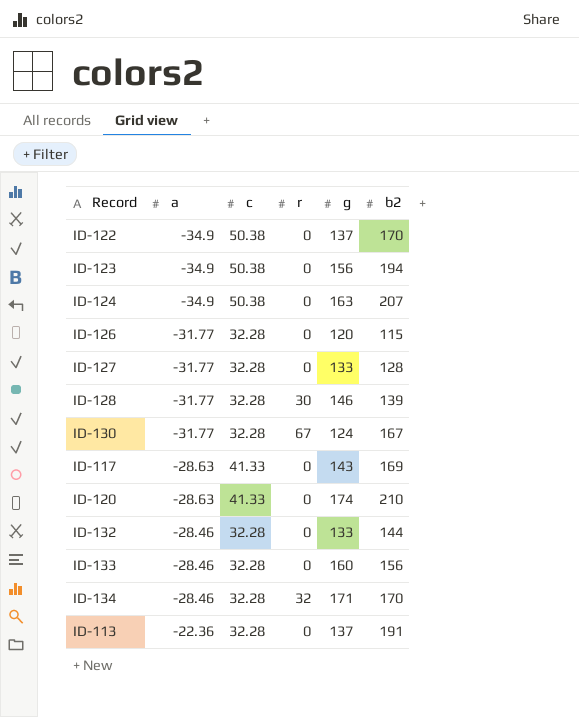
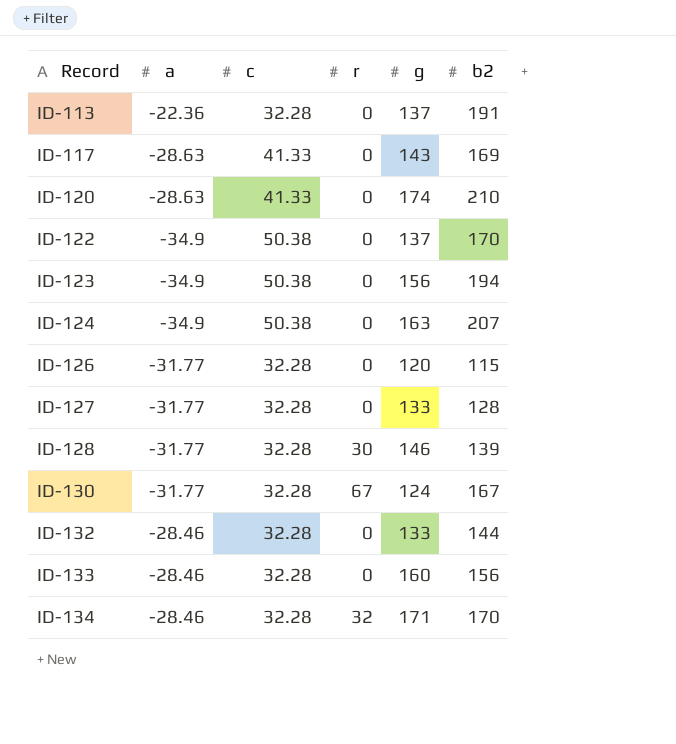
row order: a ascending -> Record ascending

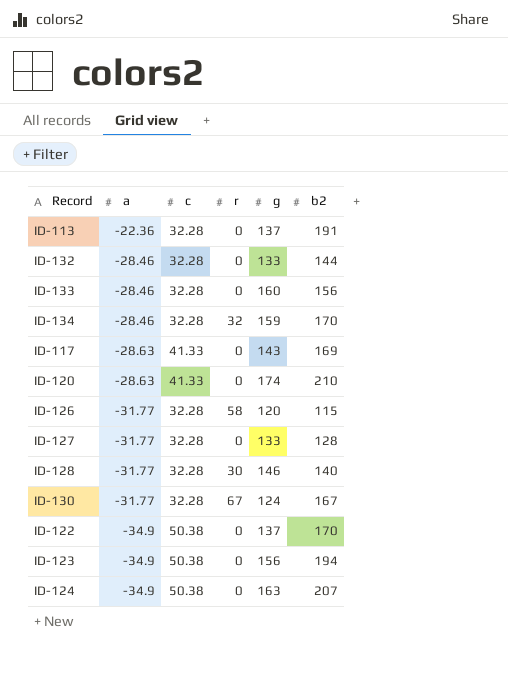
row order: Record ascending -> a descending
ID-134 | g: 171 -> 159
ID-126 | r: 0 -> 58
ID-128 | b2: 139 -> 140

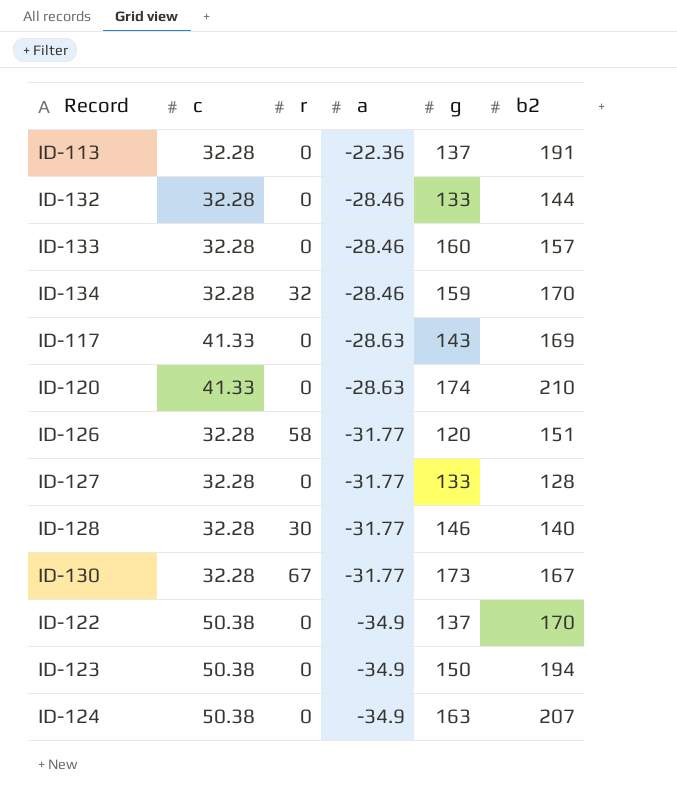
column a | position: 2 -> 4
ID-133 | b2: 156 -> 157
ID-126 | b2: 115 -> 151
ID-130 | g: 124 -> 173
ID-123 | g: 156 -> 150

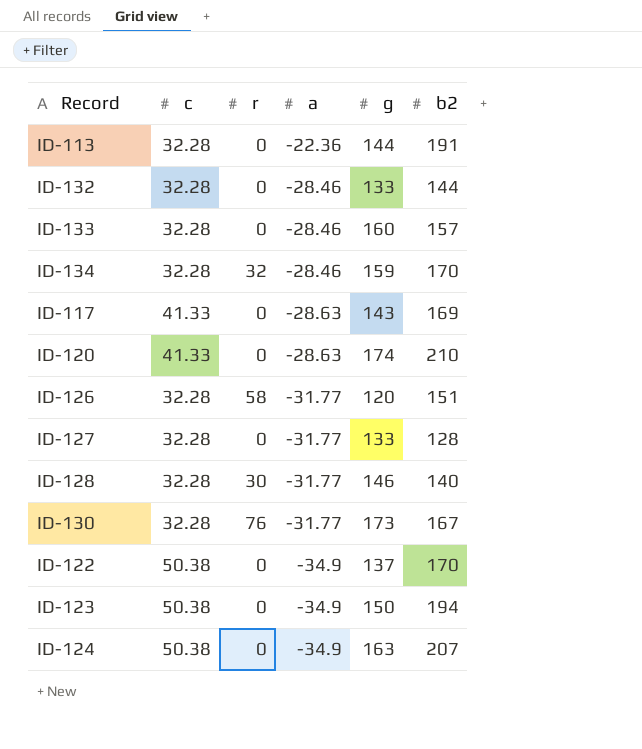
ID-113 | g: 137 -> 144
ID-130 | r: 67 -> 76

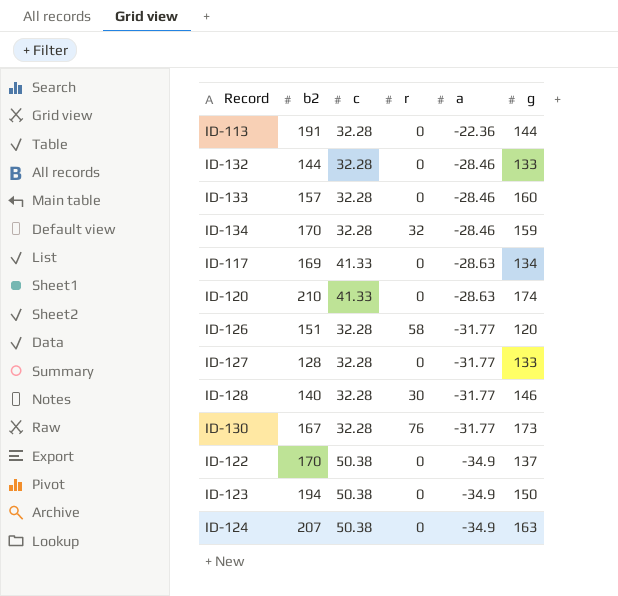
column b2 | position: 6 -> 2
ID-117 | g: 143 -> 134

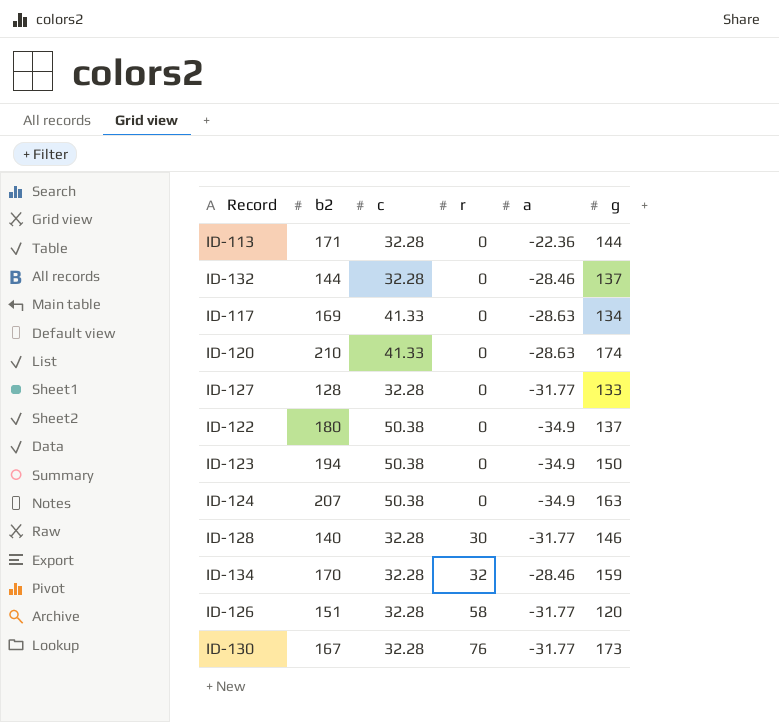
row order: a descending -> r ascending
row ID-133: 157 | 32.28 | 0 | -28.46 | 160 -> none
ID-113 | b2: 191 -> 171
ID-132 | g: 133 -> 137
ID-122 | b2: 170 -> 180

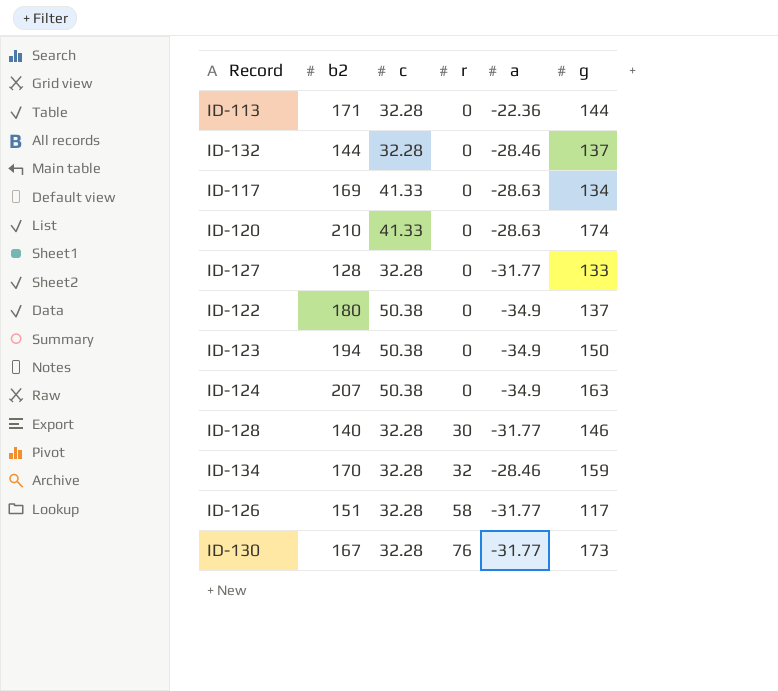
ID-126 | g: 120 -> 117

